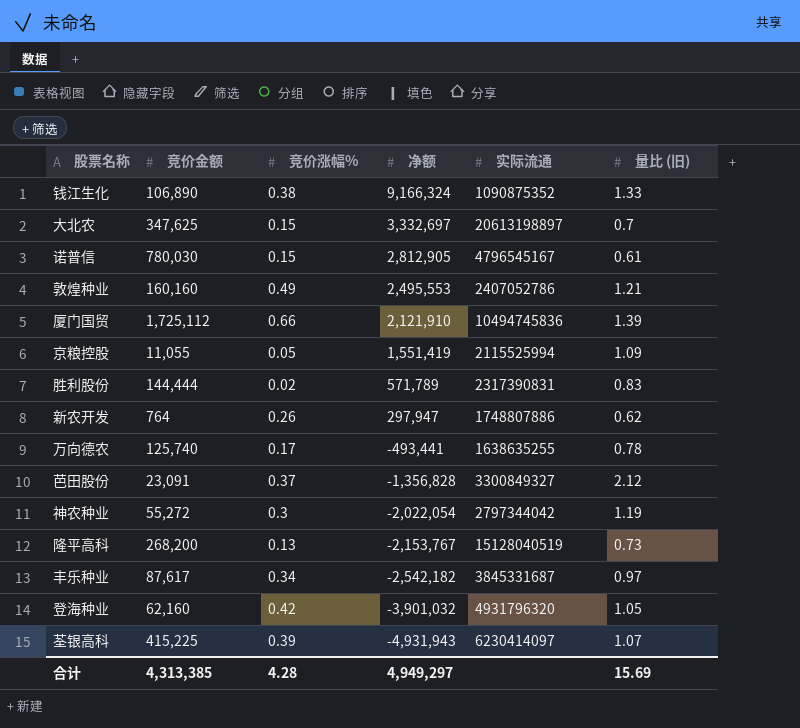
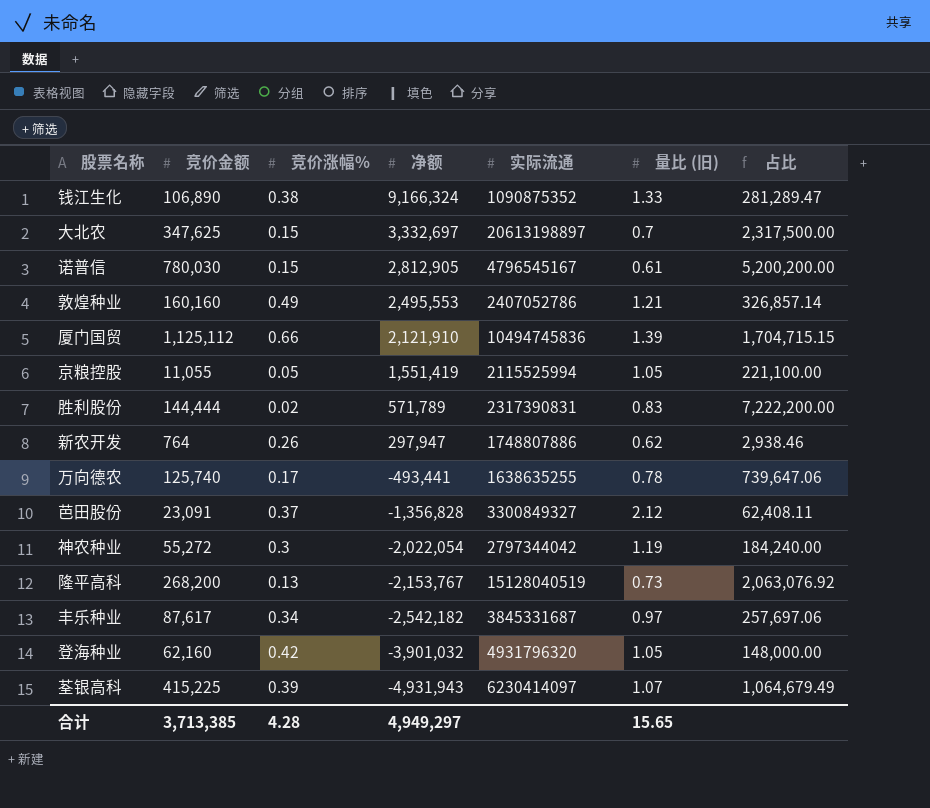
column 占比 | formula: none -> [竞价金额] / [竞价涨幅%]
厦门国贸 | 竞价金额: 1,725,112 -> 1,125,112
京粮控股 | 量比 (旧): 1.09 -> 1.05
合计 | 竞价金额: 4,313,385 -> 3,713,385
合计 | 量比 (旧): 15.69 -> 15.65

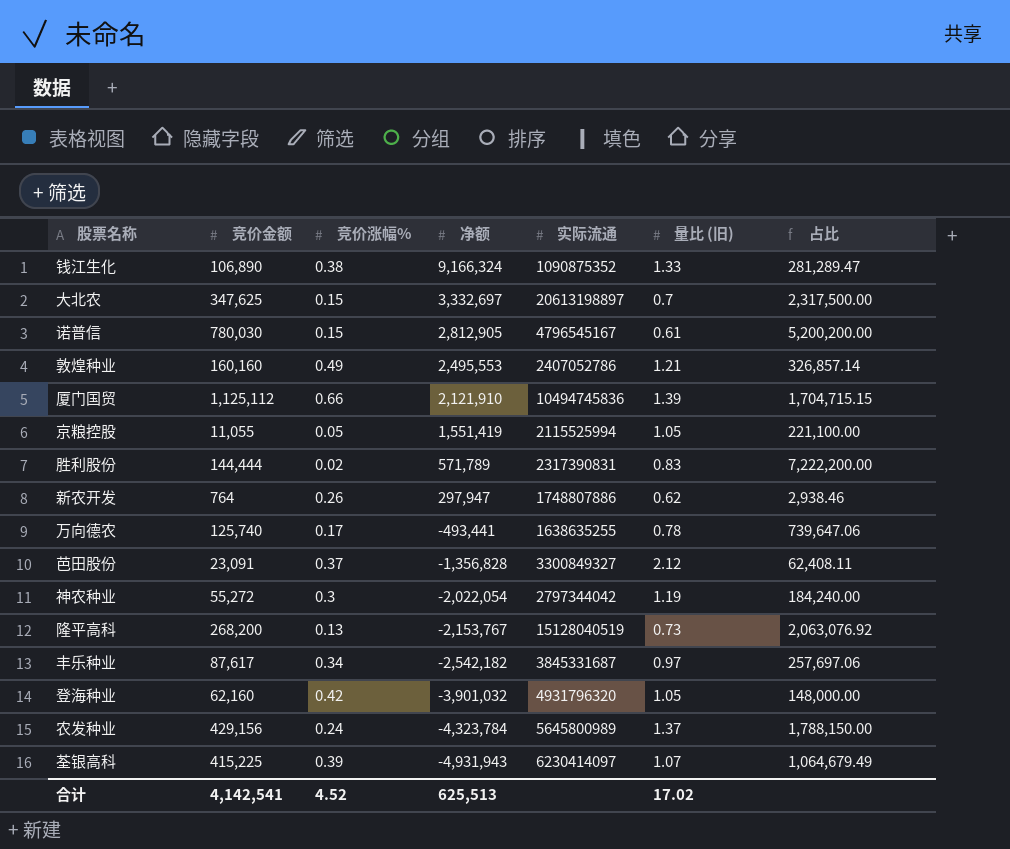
row 农发种业: none -> 429,156 | 0.24 | -4,323,784 | 5645800989 | 1.37 | 1,788,150.00
合计 | 竞价金额: 3,713,385 -> 4,142,541
合计 | 竞价涨幅%: 4.28 -> 4.52
合计 | 净额: 4,949,297 -> 625,513
合计 | 量比 (旧): 15.65 -> 17.02

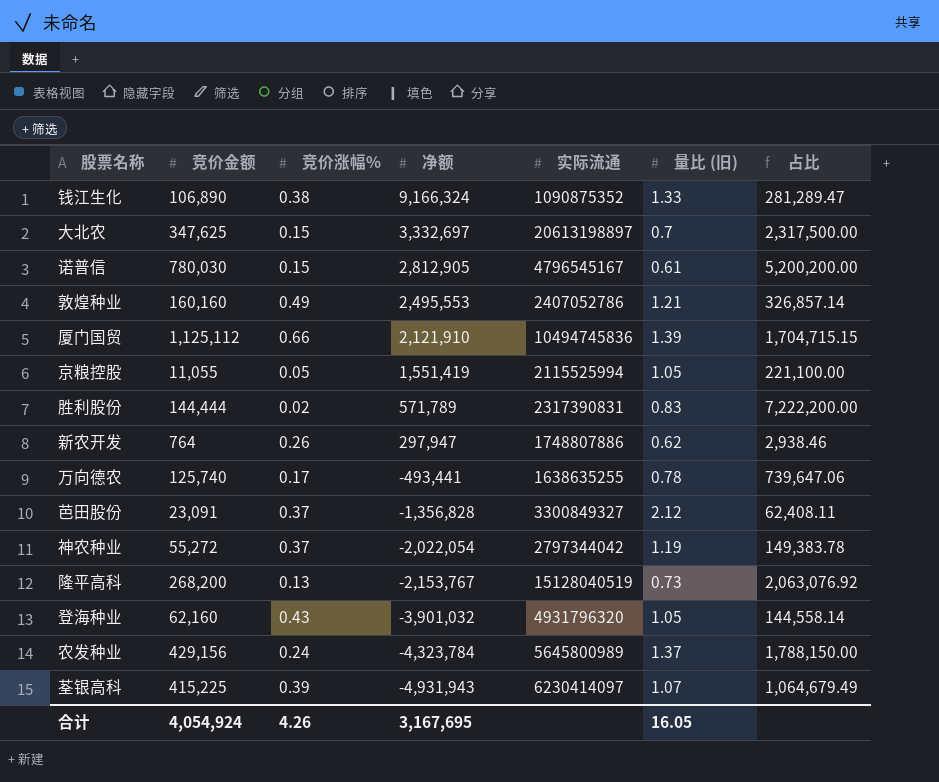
row 丰乐种业: 87,617 | 0.34 | -2,542,182 | 3845331687 | 0.97 | 257,697.06 -> none
神农种业 | 竞价涨幅%: 0.3 -> 0.37
神农种业 | 占比: 184,240.00 -> 149,383.78
登海种业 | 竞价涨幅%: 0.42 -> 0.43
登海种业 | 占比: 148,000.00 -> 144,558.14
合计 | 竞价金额: 4,142,541 -> 4,054,924
合计 | 竞价涨幅%: 4.52 -> 4.26
合计 | 净额: 625,513 -> 3,167,695
合计 | 量比 (旧): 17.02 -> 16.05

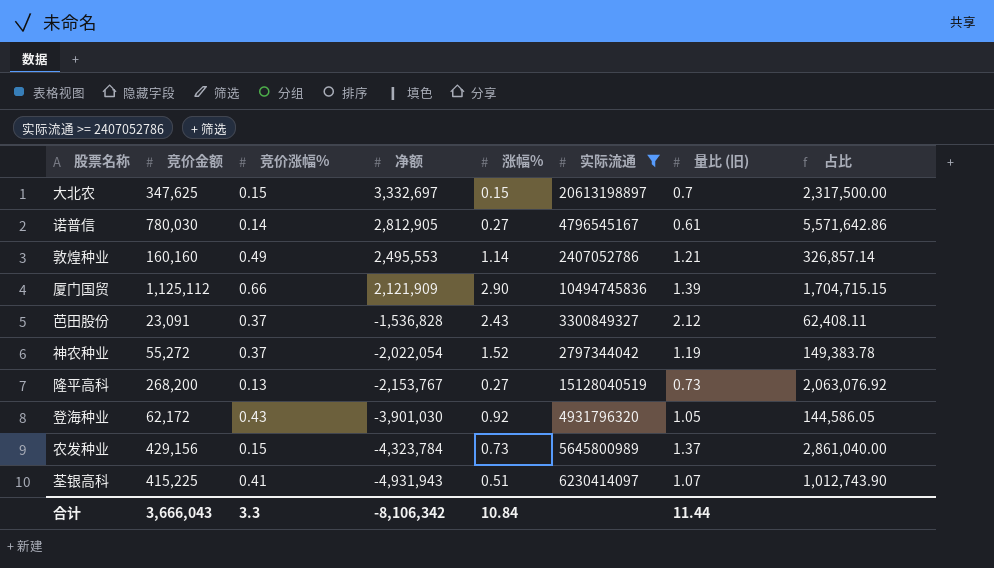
filter: none -> 实际流通 >= 2407052786
column 涨幅% | position: none -> 5
诺普信 | 竞价涨幅%: 0.15 -> 0.14
诺普信 | 占比: 5,200,200.00 -> 5,571,642.86
厦门国贸 | 净额: 2,121,910 -> 2,121,909
芭田股份 | 净额: -1,356,828 -> -1,536,828
登海种业 | 竞价金额: 62,160 -> 62,172
登海种业 | 净额: -3,901,032 -> -3,901,030
登海种业 | 占比: 144,558.14 -> 144,586.05
农发种业 | 竞价涨幅%: 0.24 -> 0.15
农发种业 | 占比: 1,788,150.00 -> 2,861,040.00
荃银高科 | 竞价涨幅%: 0.39 -> 0.41
荃银高科 | 占比: 1,064,679.49 -> 1,012,743.90
合计 | 竞价金额: 4,054,924 -> 3,666,043
合计 | 竞价涨幅%: 4.26 -> 3.3
合计 | 净额: 3,167,695 -> -8,106,342
合计 | 量比 (旧): 16.05 -> 11.44

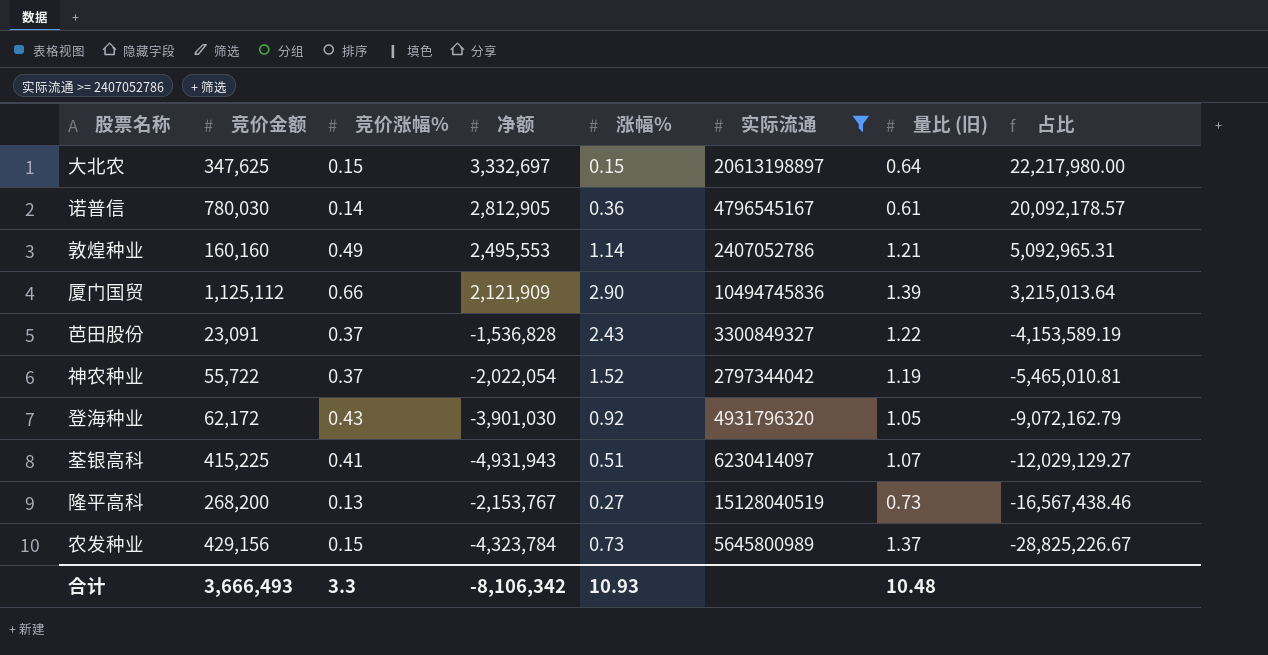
row order: 净额 descending -> 占比 descending
column 占比 | formula: [竞价金额] / [竞价涨幅%] -> [净额] / [竞价涨幅%]
大北农 | 量比 (旧): 0.7 -> 0.64
诺普信 | 涨幅%: 0.27 -> 0.36
芭田股份 | 量比 (旧): 2.12 -> 1.22
神农种业 | 竞价金额: 55,272 -> 55,722
合计 | 竞价金额: 3,666,043 -> 3,666,493
合计 | 涨幅%: 10.84 -> 10.93
合计 | 量比 (旧): 11.44 -> 10.48

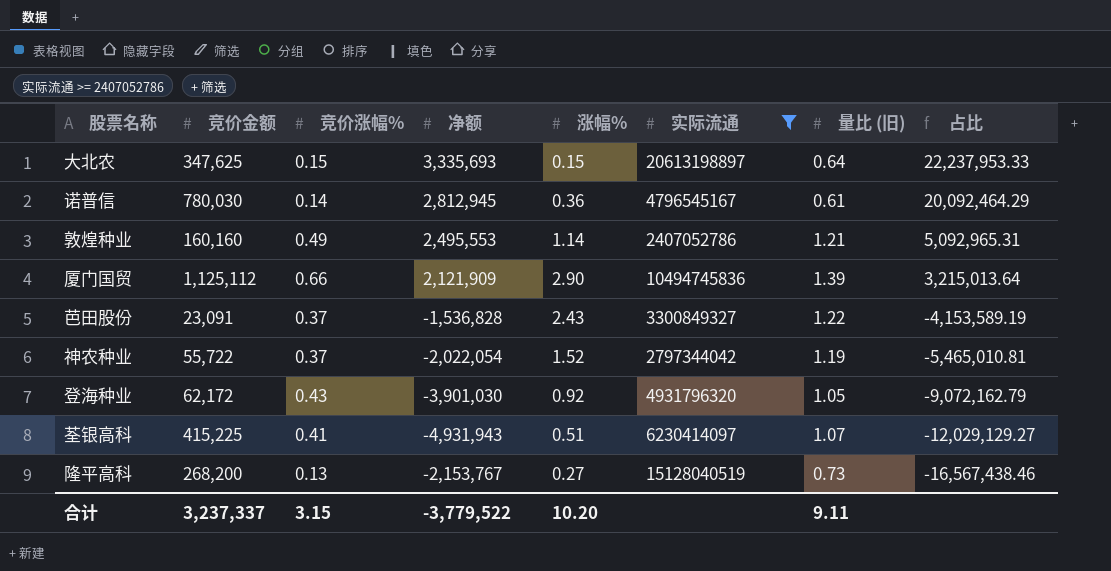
row 农发种业: 429,156 | 0.15 | -4,323,784 | 0.73 | 5645800989 | 1.37 | -28,825,226.67 -> none
大北农 | 净额: 3,332,697 -> 3,335,693
大北农 | 占比: 22,217,980.00 -> 22,237,953.33
诺普信 | 净额: 2,812,905 -> 2,812,945
诺普信 | 占比: 20,092,178.57 -> 20,092,464.29
合计 | 竞价金额: 3,666,493 -> 3,237,337
合计 | 竞价涨幅%: 3.3 -> 3.15
合计 | 净额: -8,106,342 -> -3,779,522
合计 | 涨幅%: 10.93 -> 10.20
合计 | 量比 (旧): 10.48 -> 9.11

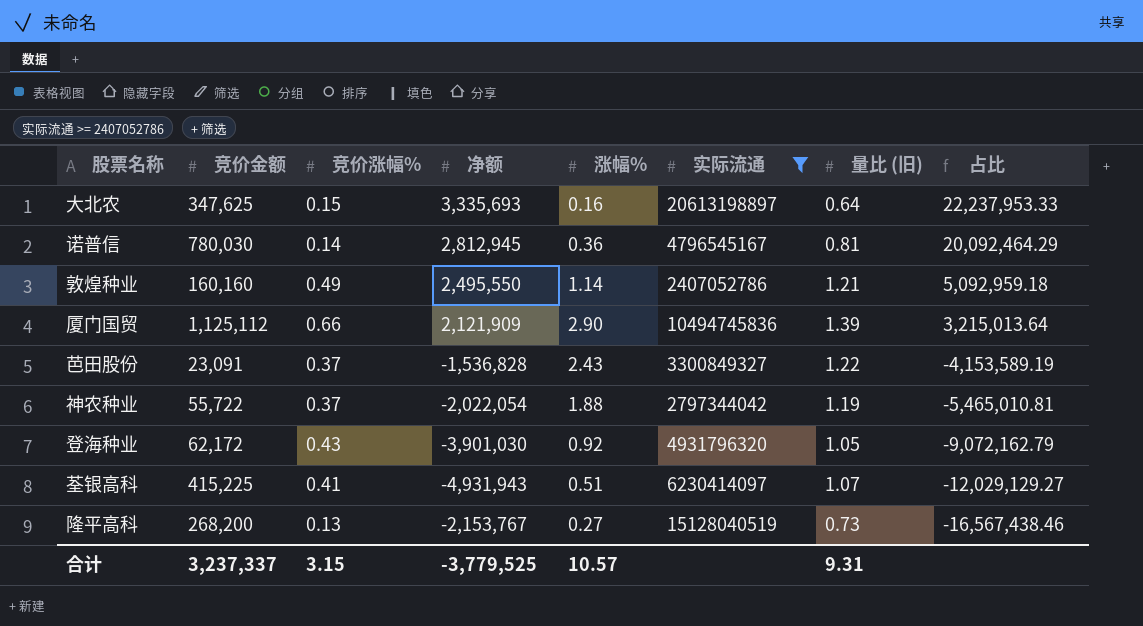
大北农 | 涨幅%: 0.15 -> 0.16
诺普信 | 量比 (旧): 0.61 -> 0.81
敦煌种业 | 净额: 2,495,553 -> 2,495,550
敦煌种业 | 占比: 5,092,965.31 -> 5,092,959.18
神农种业 | 涨幅%: 1.52 -> 1.88
合计 | 净额: -3,779,522 -> -3,779,525
合计 | 涨幅%: 10.20 -> 10.57
合计 | 量比 (旧): 9.11 -> 9.31

